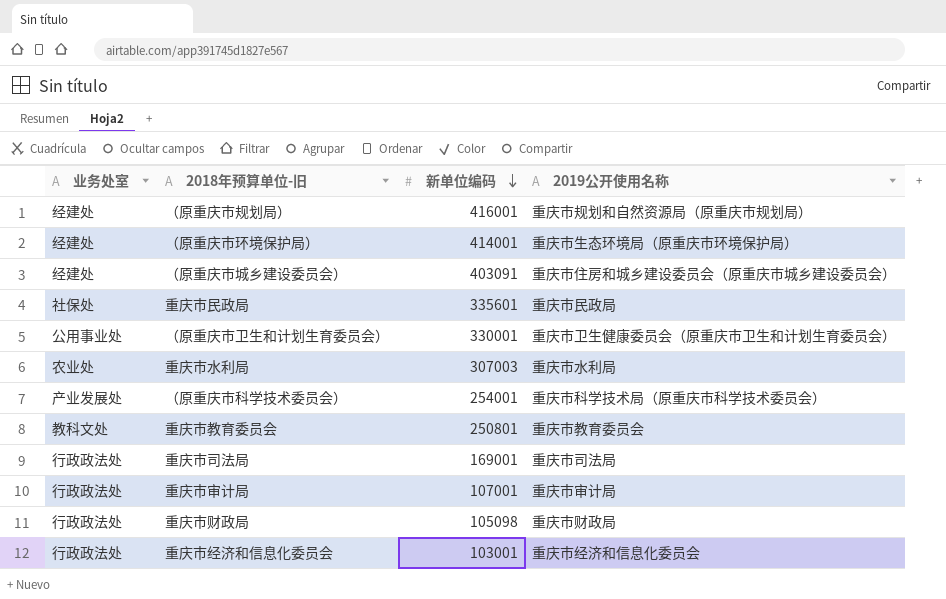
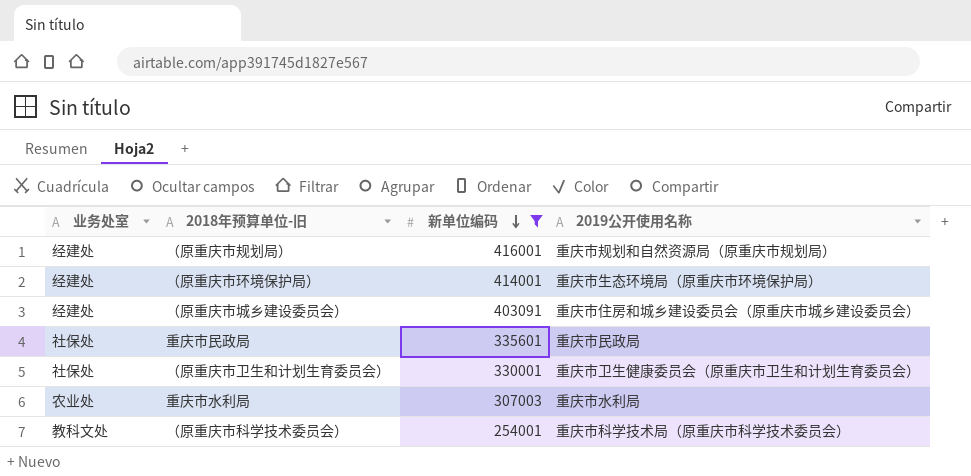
filter: none -> 新单位编码 >= 254001
（原重庆市卫生和计划生育委员会） | 业务处室: 公用事业处 -> 社保处
（原重庆市科学技术委员会） | 业务处室: 产业发展处 -> 教科文处

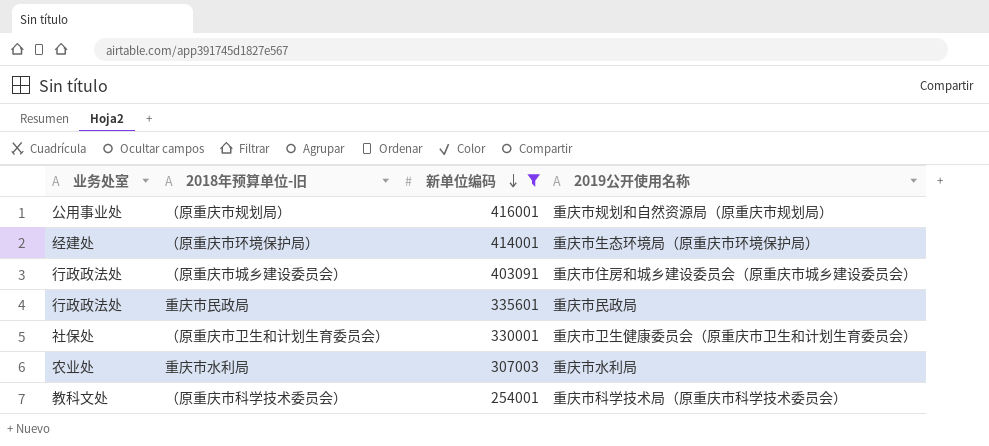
（原重庆市规划局） | 业务处室: 经建处 -> 公用事业处
（原重庆市城乡建设委员会） | 业务处室: 经建处 -> 行政政法处
重庆市民政局 | 业务处室: 社保处 -> 行政政法处

